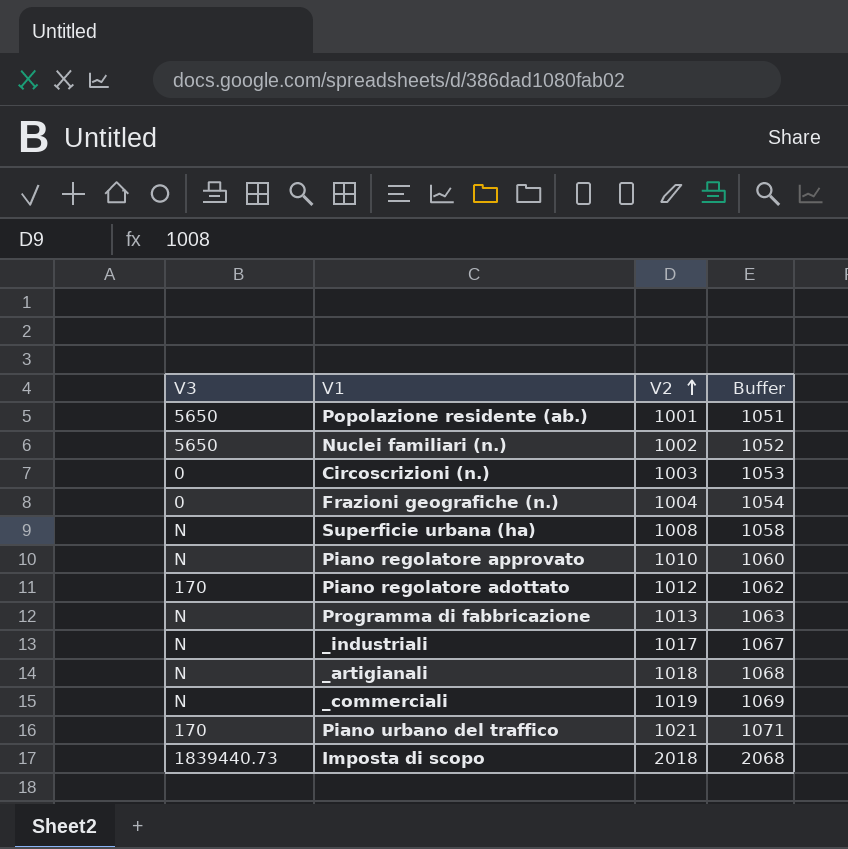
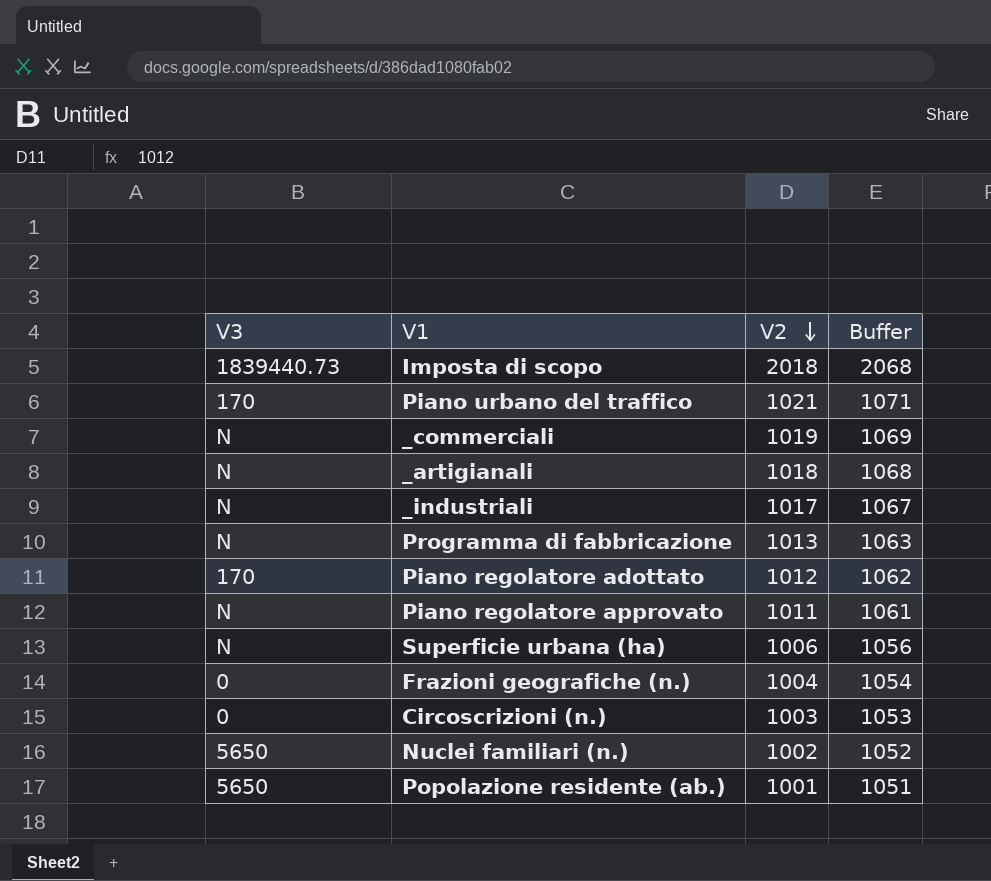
row order: V2 ascending -> V2 descending
Piano regolatore approvato | V2: 1010 -> 1011
Piano regolatore approvato | Buffer: 1060 -> 1061
Superficie urbana (ha) | V2: 1008 -> 1006
Superficie urbana (ha) | Buffer: 1058 -> 1056

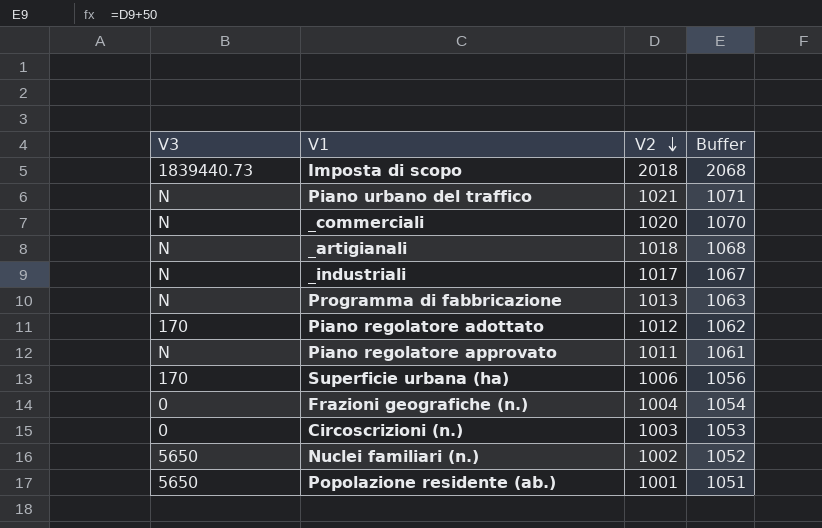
Piano urbano del traffico | V3: 170 -> N
_commerciali | V2: 1019 -> 1020
_commerciali | Buffer: 1069 -> 1070
Superficie urbana (ha) | V3: N -> 170

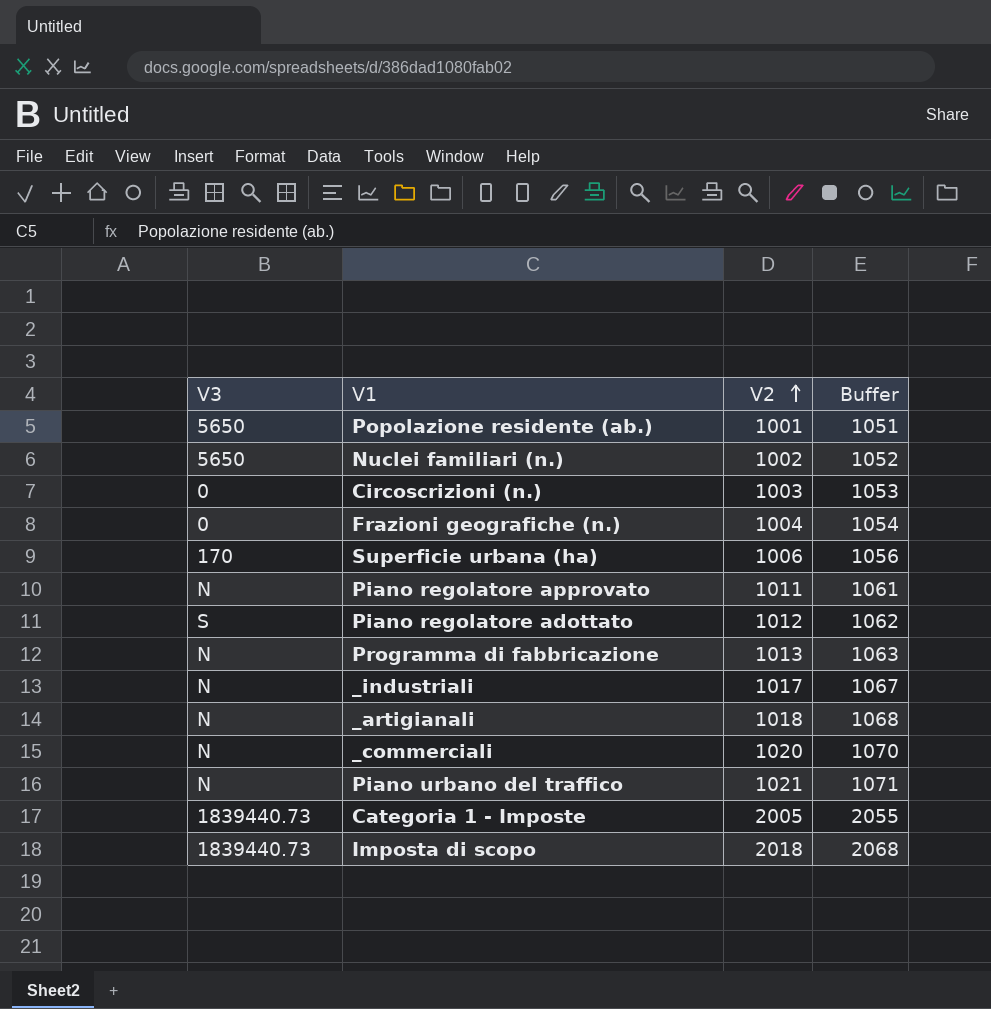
row order: V2 descending -> V2 ascending
Piano regolatore adottato | V3: 170 -> S
row Categoria 1 - Imposte: none -> 1839440.73 | 2005 | 2055

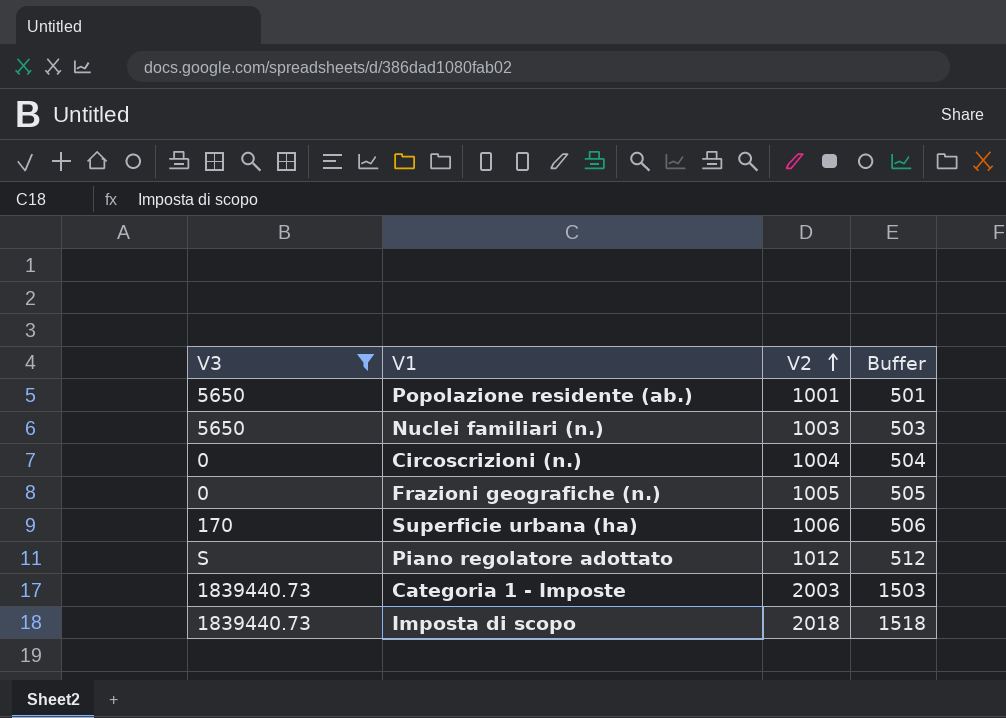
filter: none -> V3 != N
column Buffer | formula: [V2] + 50 -> [V2] - 500
Nuclei familiari (n.) | V2: 1002 -> 1003
Circoscrizioni (n.) | V2: 1003 -> 1004
Frazioni geografiche (n.) | V2: 1004 -> 1005
Categoria 1 - Imposte | V2: 2005 -> 2003

